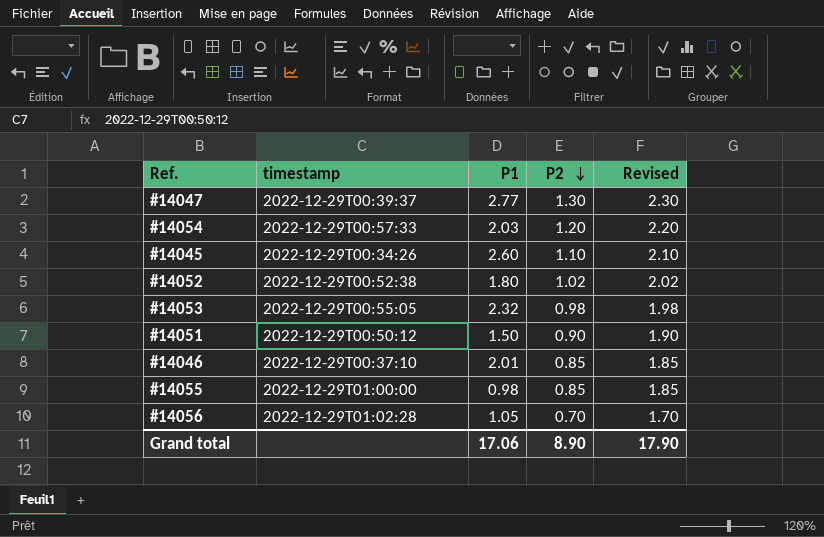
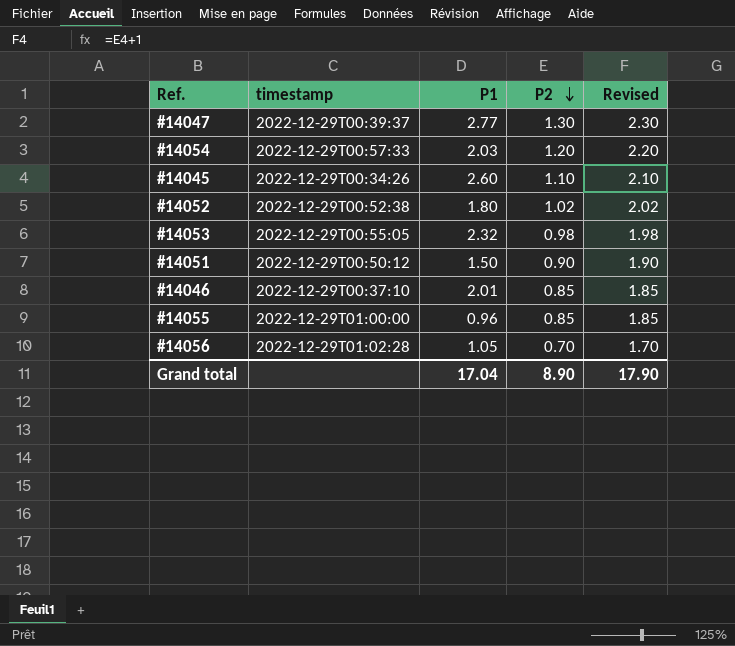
#14055 | P1: 0.98 -> 0.96
Grand total | P1: 17.06 -> 17.04

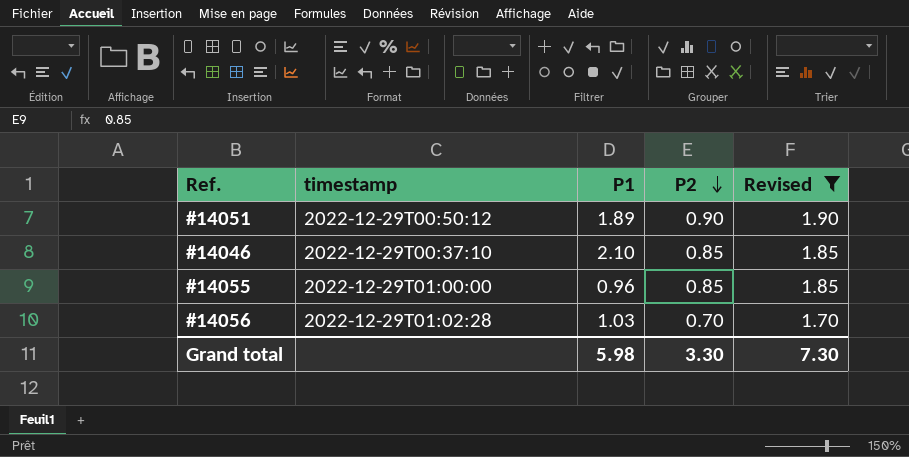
filter: none -> Revised <= 1.90
#14051 | P1: 1.50 -> 1.89
#14046 | P1: 2.01 -> 2.10
#14056 | P1: 1.05 -> 1.03
Grand total | P1: 17.04 -> 5.98
Grand total | P2: 8.90 -> 3.30
Grand total | Revised: 17.90 -> 7.30

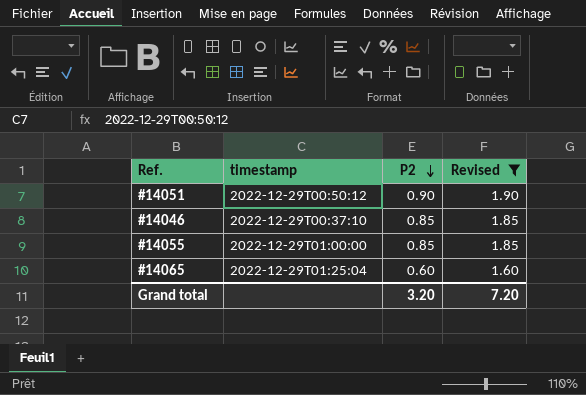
column P1 | position: 3 -> none
row #14056: 2022-12-29T01:02:28 | 1.03 | 0.70 | 1.70 -> none
row #14065: none -> 2022-12-29T01:25:04 | 0.60 | 1.60
Grand total | P2: 3.30 -> 3.20
Grand total | Revised: 7.30 -> 7.20

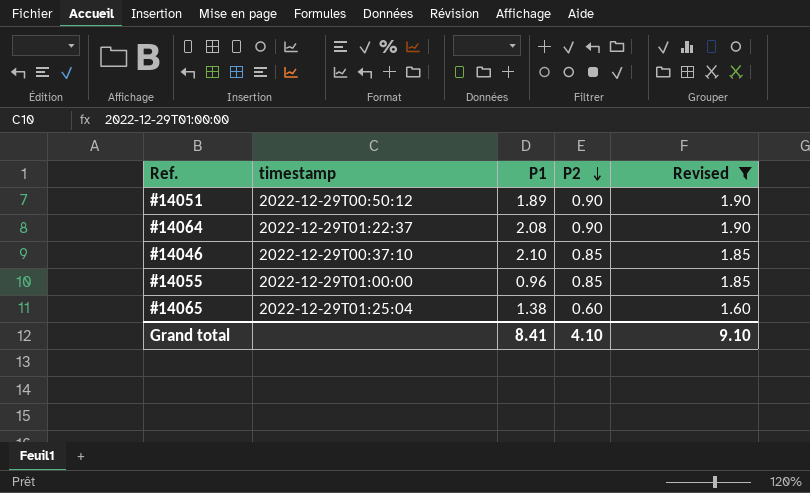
column P1 | position: none -> 3
row #14064: none -> 2022-12-29T01:22:37 | 2.08 | 0.90 | 1.90
Grand total | P2: 3.20 -> 4.10
Grand total | Revised: 7.20 -> 9.10

